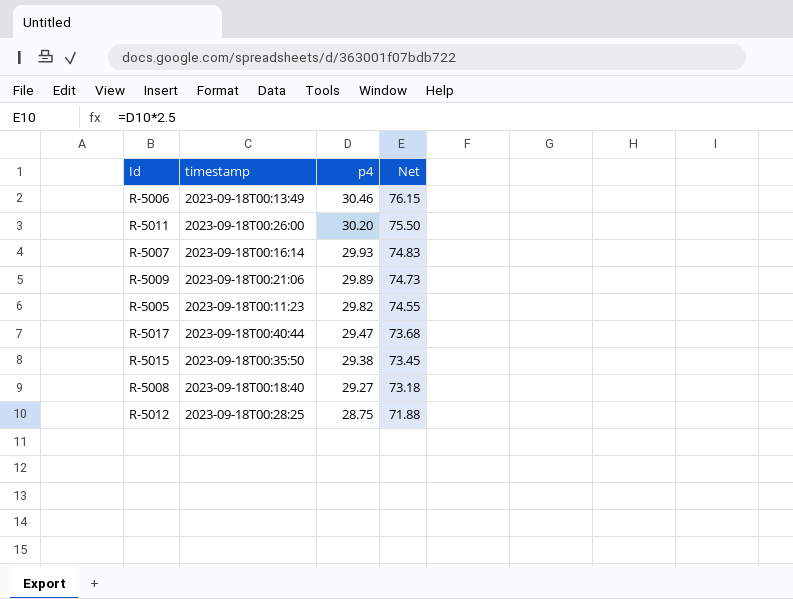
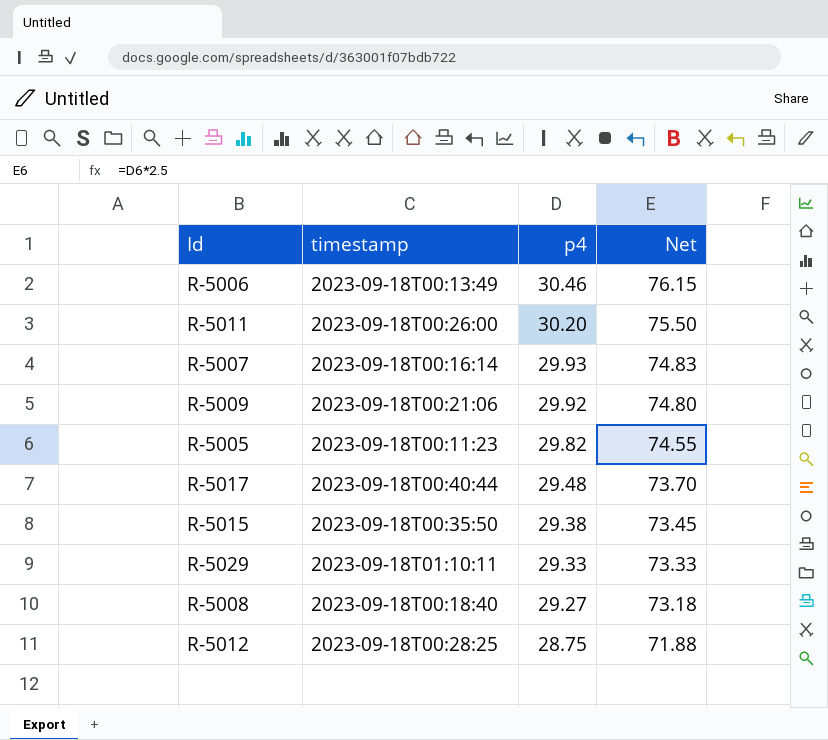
R-5009 | p4: 29.89 -> 29.92
R-5009 | Net: 74.73 -> 74.80
R-5017 | p4: 29.47 -> 29.48
R-5017 | Net: 73.68 -> 73.70
row R-5029: none -> 2023-09-18T01:10:11 | 29.33 | 73.33

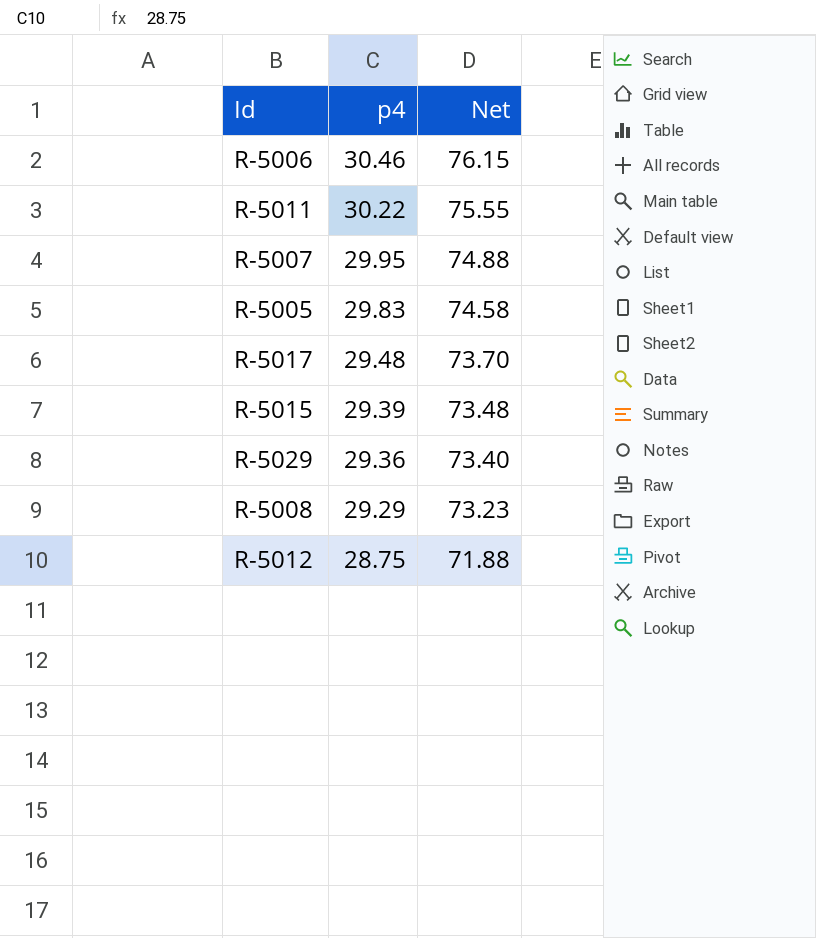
column timestamp | position: 2 -> none
row R-5009: 2023-09-18T00:21:06 | 29.92 | 74.80 -> none
R-5011 | p4: 30.20 -> 30.22
R-5011 | Net: 75.50 -> 75.55
R-5007 | p4: 29.93 -> 29.95
R-5007 | Net: 74.83 -> 74.88
R-5005 | p4: 29.82 -> 29.83
R-5005 | Net: 74.55 -> 74.58
R-5015 | p4: 29.38 -> 29.39
R-5015 | Net: 73.45 -> 73.48
R-5029 | p4: 29.33 -> 29.36
R-5029 | Net: 73.33 -> 73.40
R-5008 | p4: 29.27 -> 29.29
R-5008 | Net: 73.18 -> 73.23

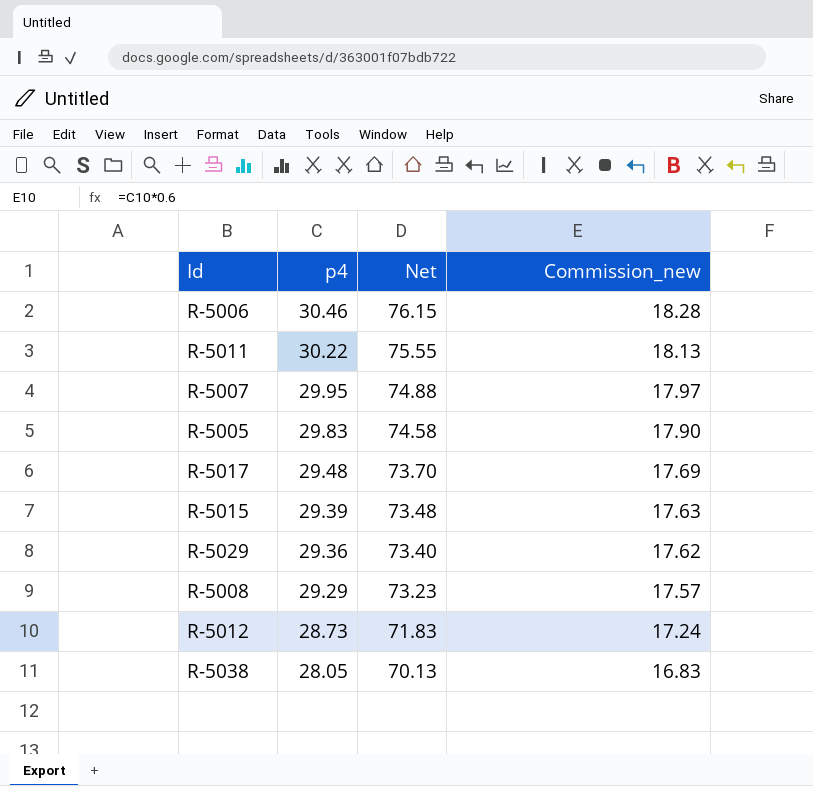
column Commission_new | formula: none -> [p4] * 0.6
R-5012 | p4: 28.75 -> 28.73
R-5012 | Net: 71.88 -> 71.83
row R-5038: none -> 28.05 | 70.13 | 16.83

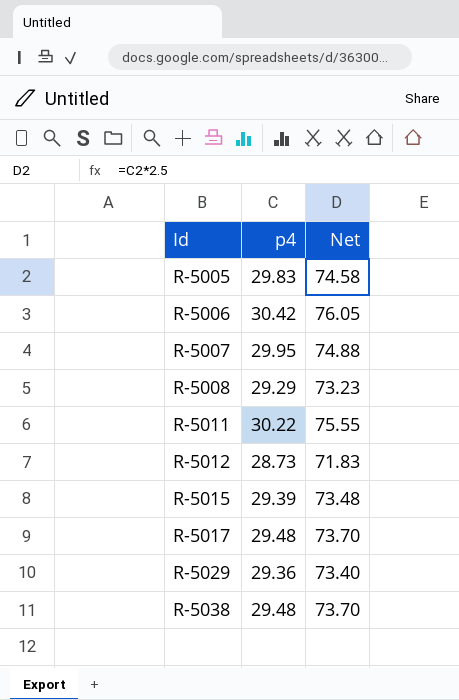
row order: p4 descending -> Id ascending
column Commission_new | formula: [p4] * 0.6 -> none
R-5006 | p4: 30.46 -> 30.42
R-5006 | Net: 76.15 -> 76.05
R-5038 | p4: 28.05 -> 29.48
R-5038 | Net: 70.13 -> 73.70

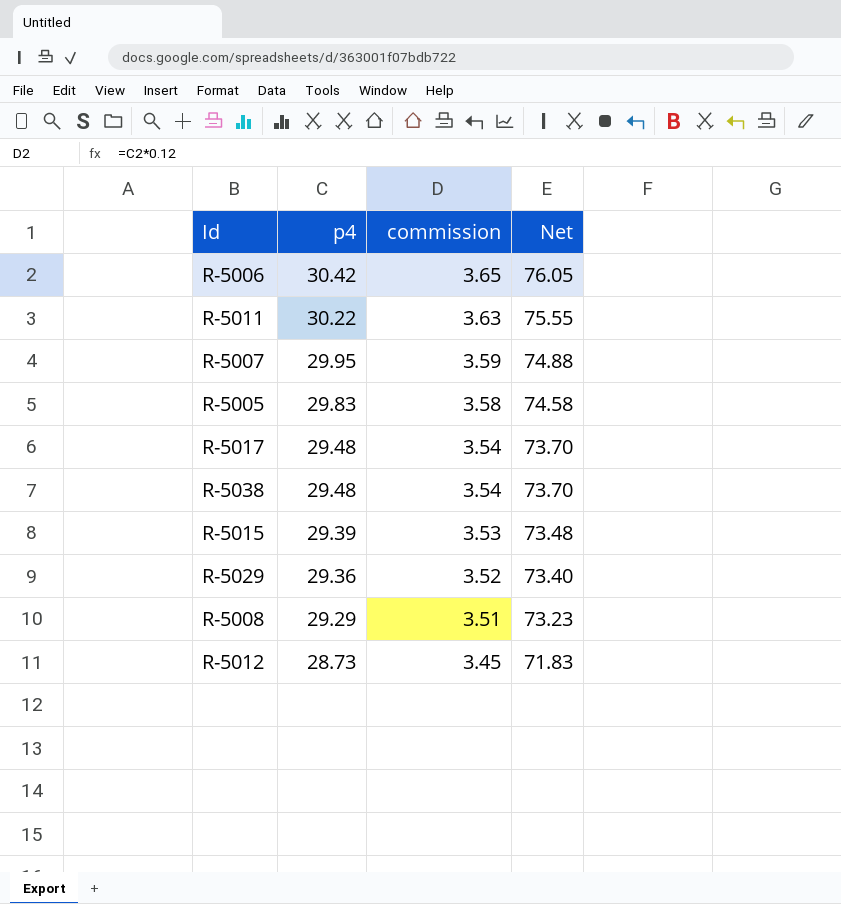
row order: Id ascending -> p4 descending
column commission | formula: none -> [p4] * 0.12

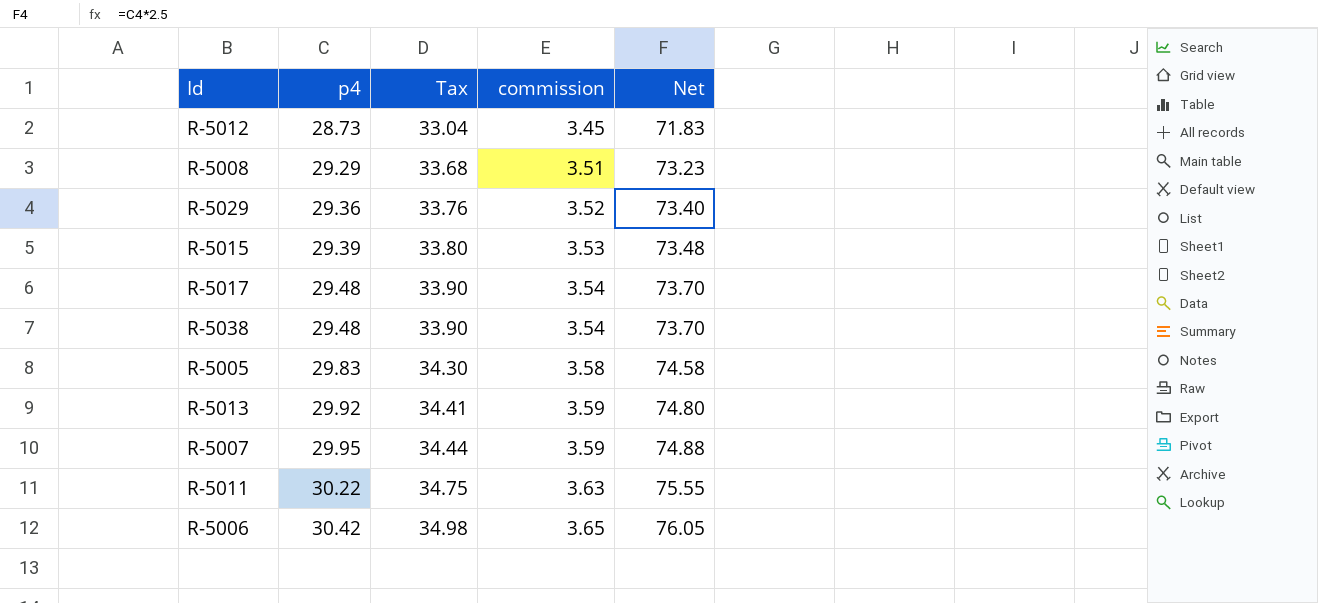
row order: p4 descending -> p4 ascending
column Tax | formula: none -> [p4] * 1.15
row R-5013: none -> 29.92 | 34.41 | 3.59 | 74.80

